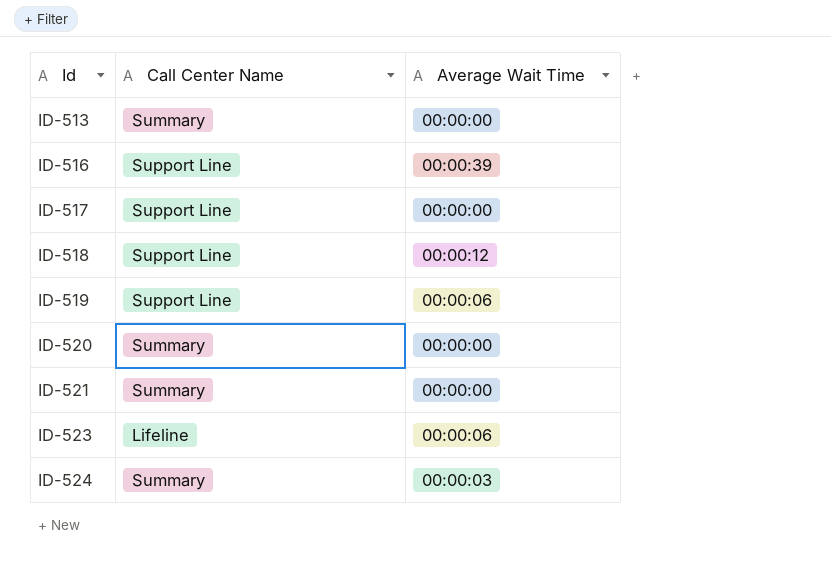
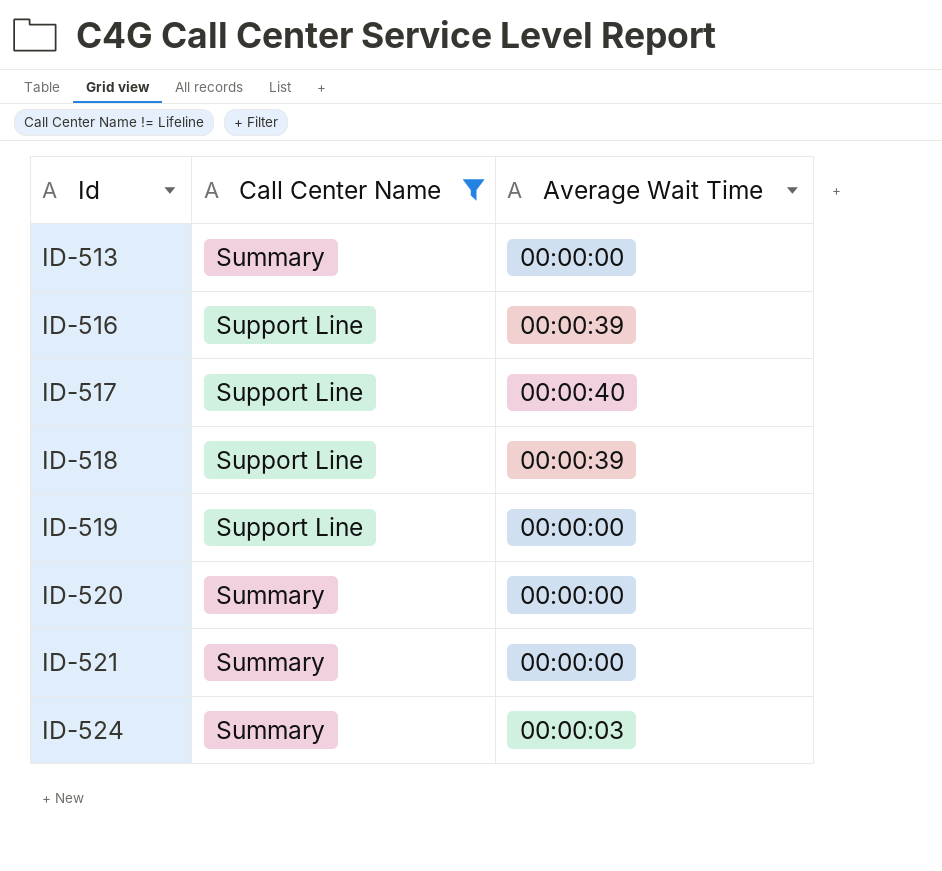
filter: none -> Call Center Name != Lifeline
ID-517 | Average Wait Time: 00:00:00 -> 00:00:40
ID-518 | Average Wait Time: 00:00:12 -> 00:00:39
ID-519 | Average Wait Time: 00:00:06 -> 00:00:00

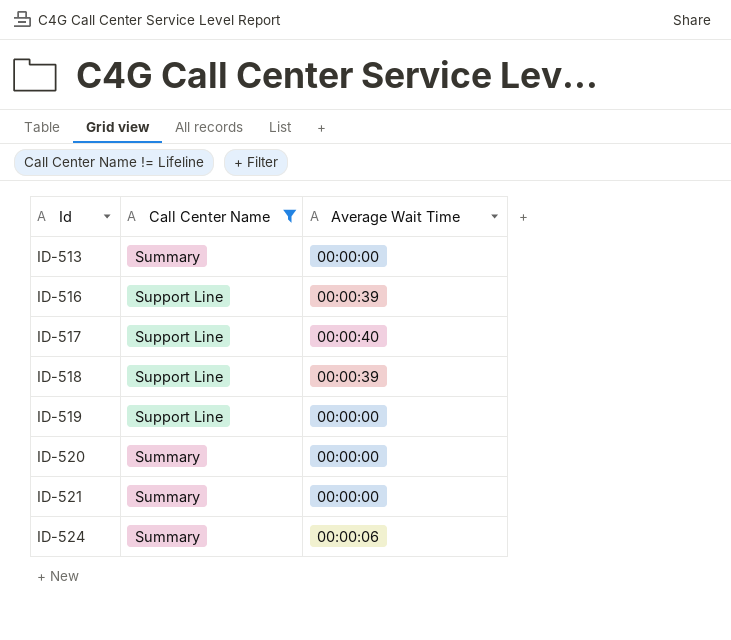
ID-524 | Average Wait Time: 00:00:03 -> 00:00:06

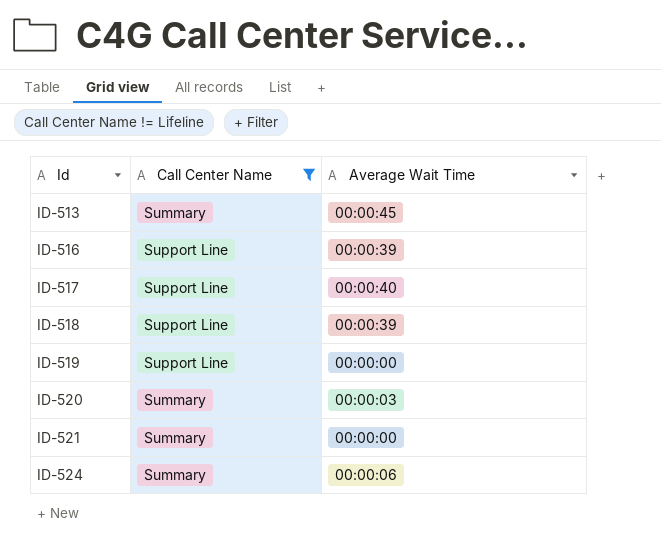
ID-513 | Average Wait Time: 00:00:00 -> 00:00:45
ID-520 | Average Wait Time: 00:00:00 -> 00:00:03

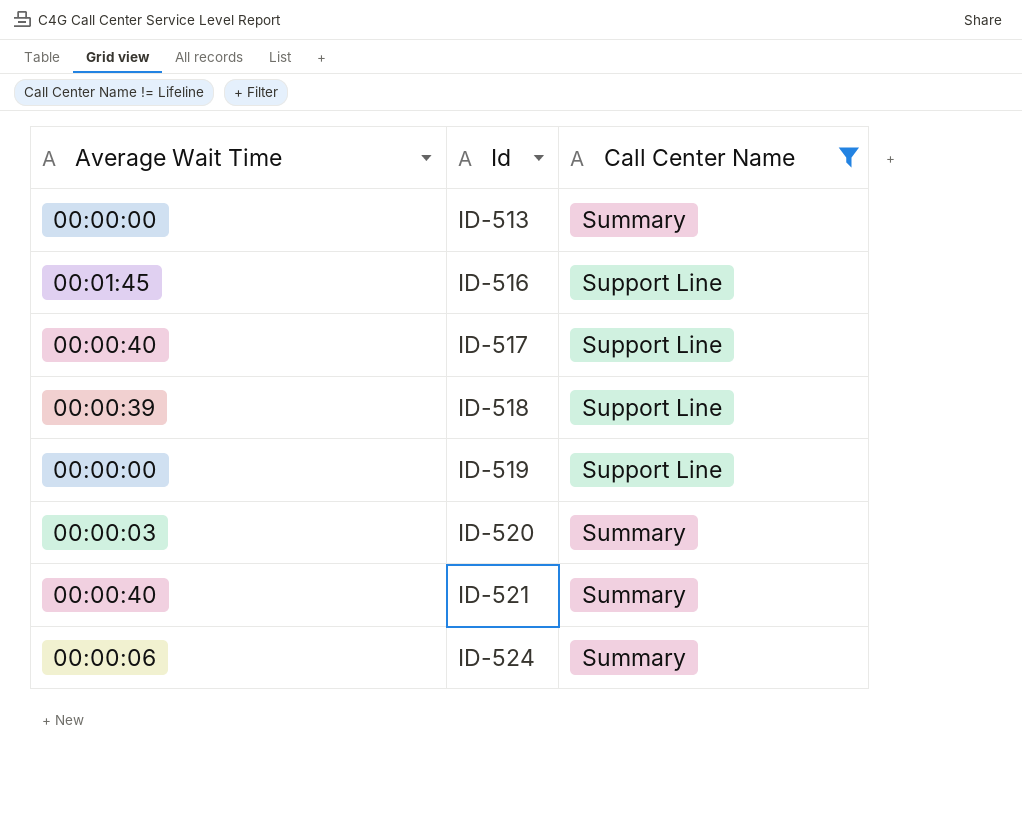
column Average Wait Time | position: 3 -> 1
ID-513 | Average Wait Time: 00:00:45 -> 00:00:00
ID-516 | Average Wait Time: 00:00:39 -> 00:01:45
ID-521 | Average Wait Time: 00:00:00 -> 00:00:40

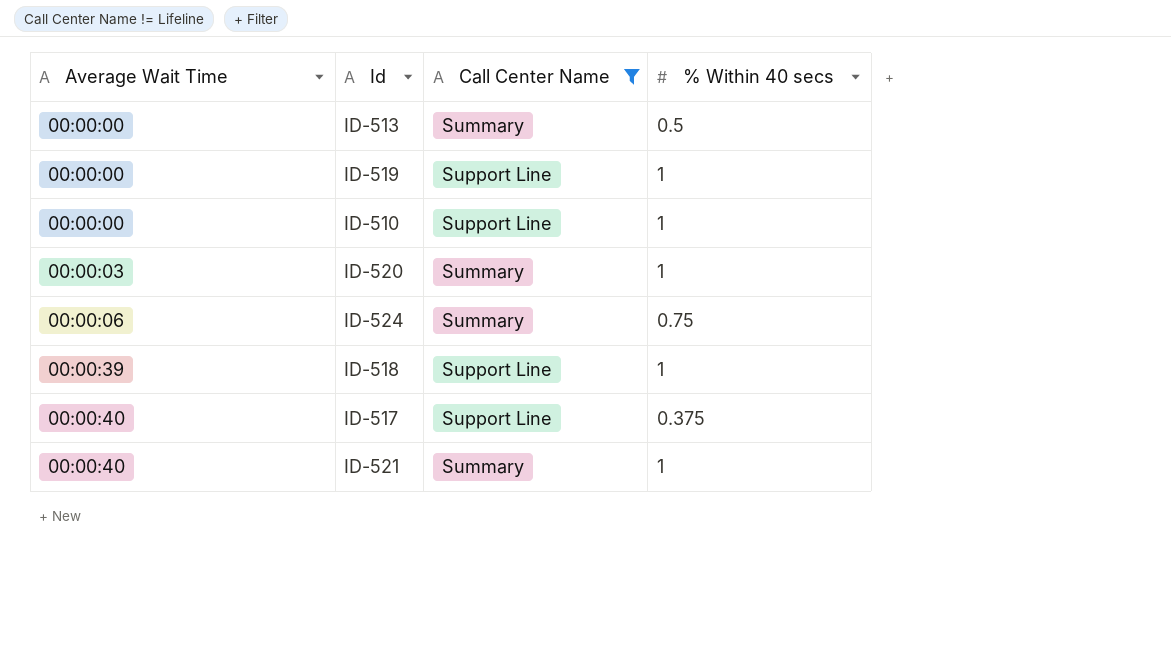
row order: Id ascending -> Average Wait Time ascending
column % Within 40 secs | position: none -> 4
row ID-516: 00:01:45 | Support Line -> none
row ID-510: none -> 00:00:00 | Support Line | 1

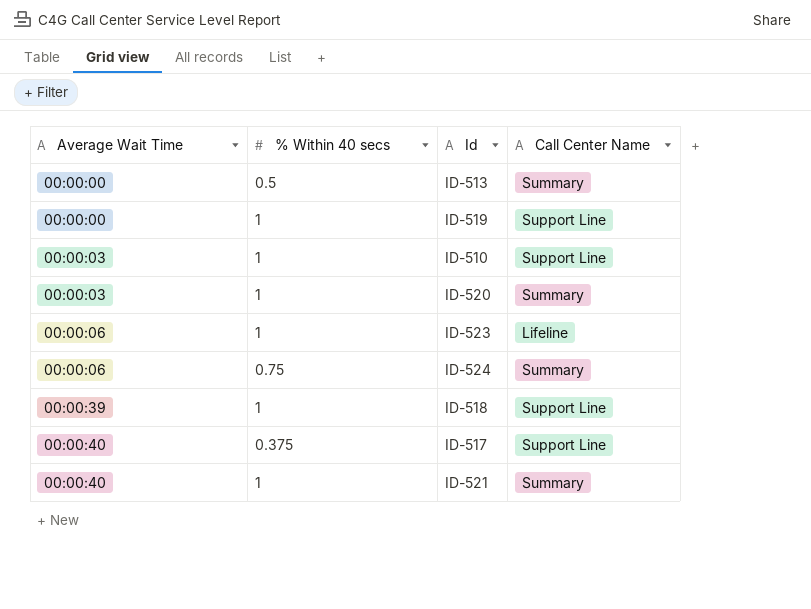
filter: Call Center Name != Lifeline -> none
column % Within 40 secs | position: 4 -> 2
ID-510 | Average Wait Time: 00:00:00 -> 00:00:03

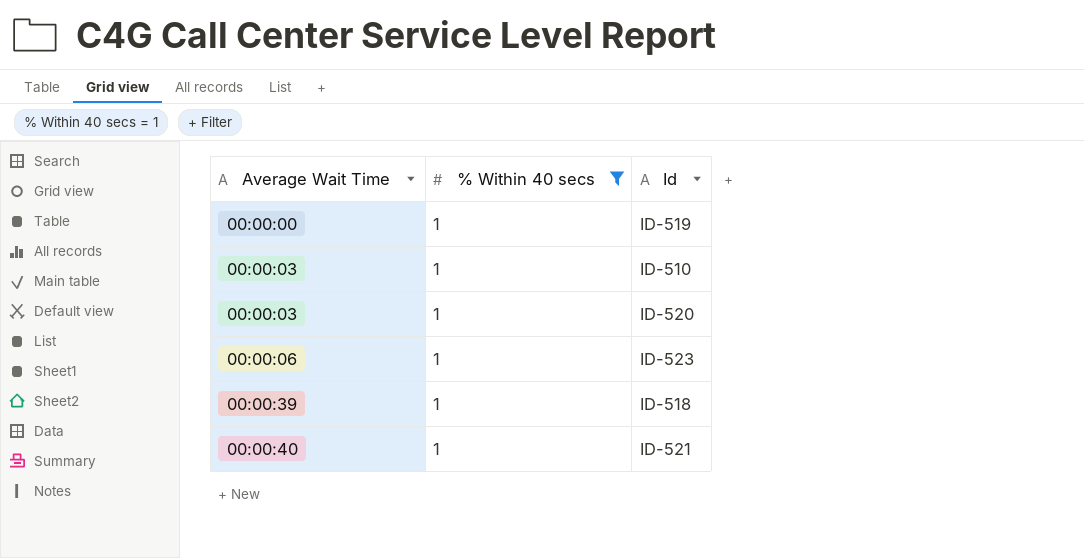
filter: none -> % Within 40 secs = 1
column Call Center Name | position: 4 -> none

